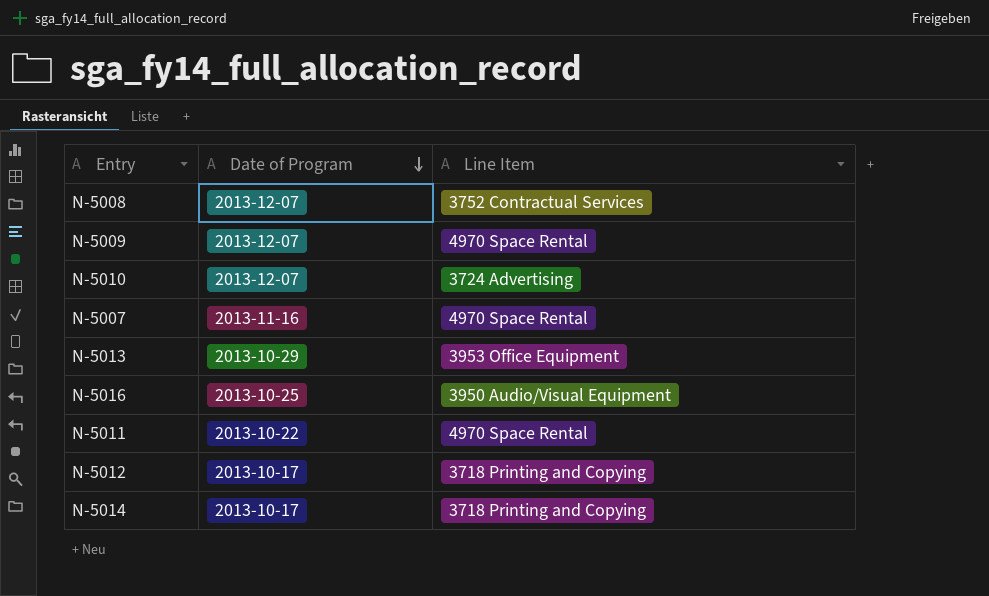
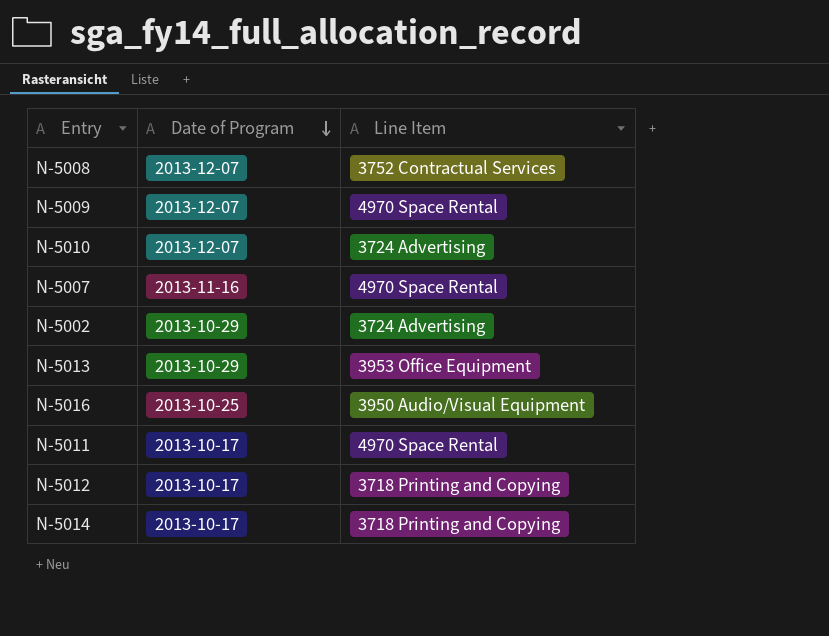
row N-5002: none -> 2013-10-29 | 3724 Advertising
N-5011 | Date of Program: 2013-10-22 -> 2013-10-17

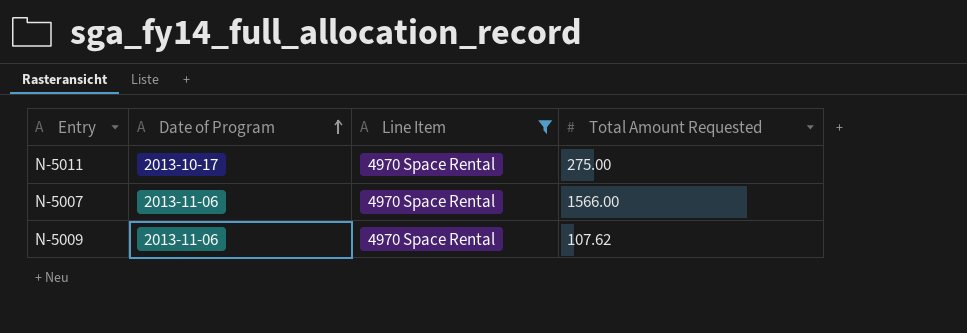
filter: none -> Line Item = 4970 Space Rental
row order: Date of Program descending -> Date of Program ascending
column Total Amount Requested | position: none -> 4
N-5007 | Date of Program: 2013-11-16 -> 2013-11-06
N-5009 | Date of Program: 2013-12-07 -> 2013-11-06

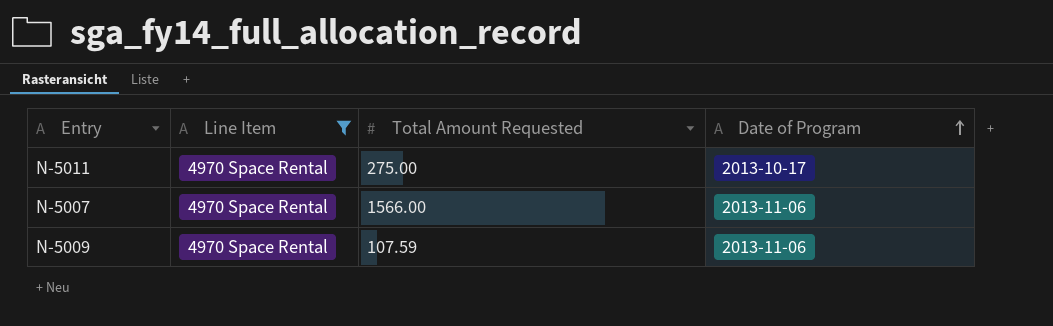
column Date of Program | position: 2 -> 4
N-5009 | Total Amount Requested: 107.62 -> 107.59

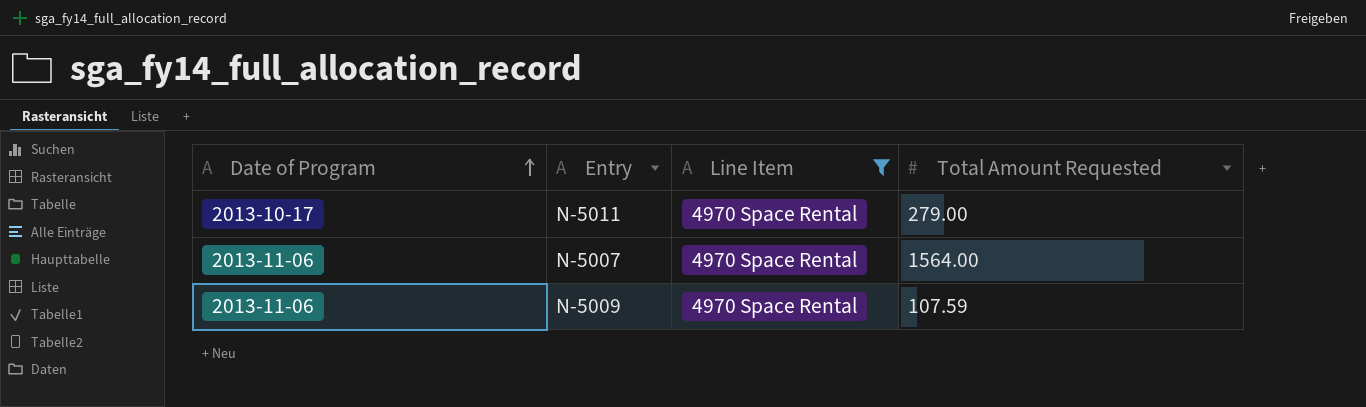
column Date of Program | position: 4 -> 1
N-5011 | Total Amount Requested: 275.00 -> 279.00
N-5007 | Total Amount Requested: 1566.00 -> 1564.00

